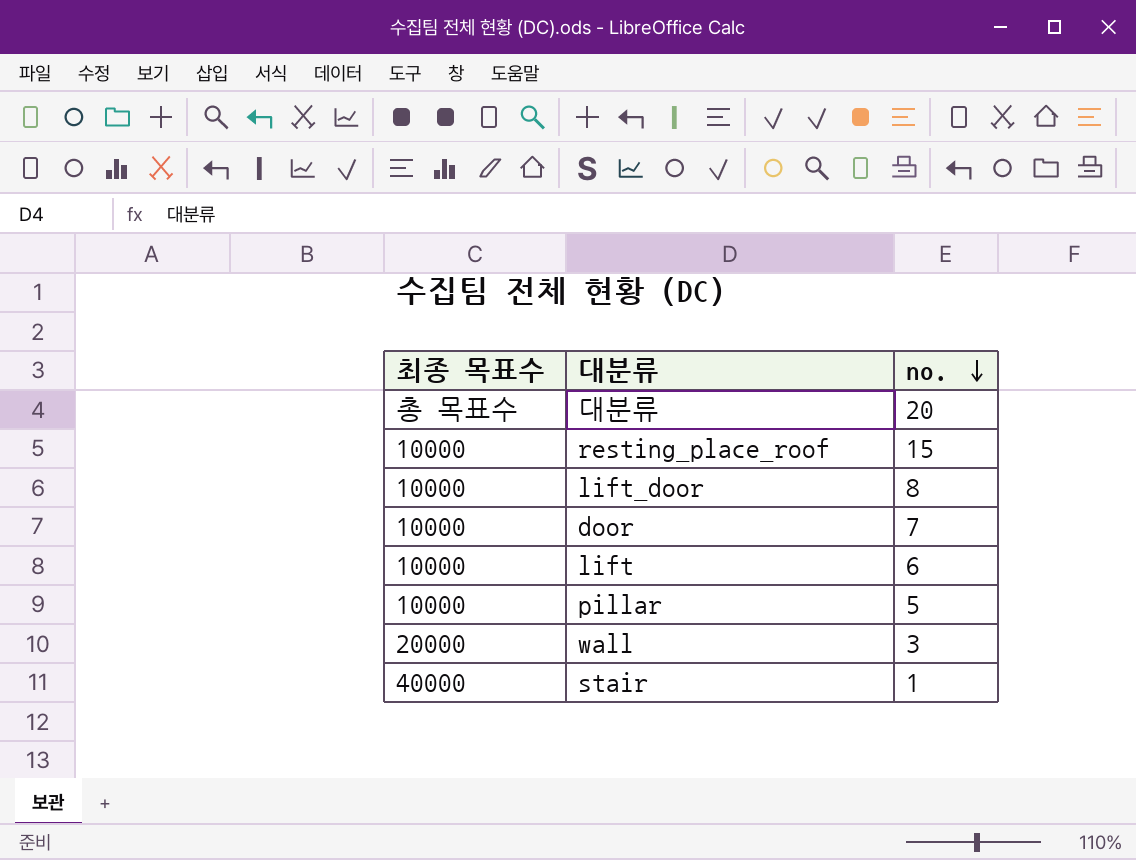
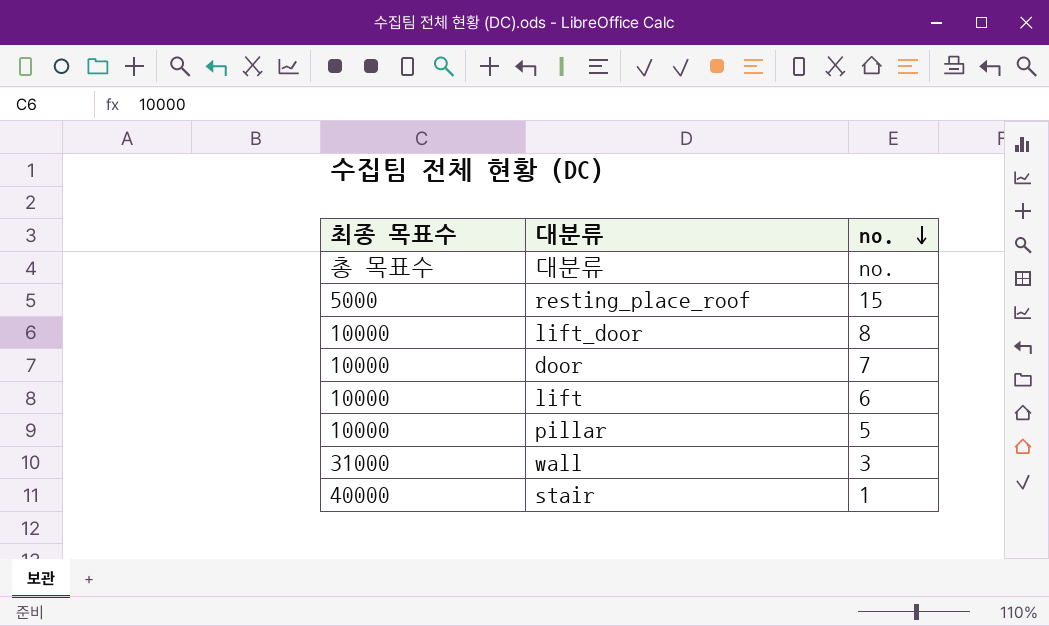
대분류 | no.: 20 -> no.
resting_place_roof | 최종 목표수: 10000 -> 5000
wall | 최종 목표수: 20000 -> 31000

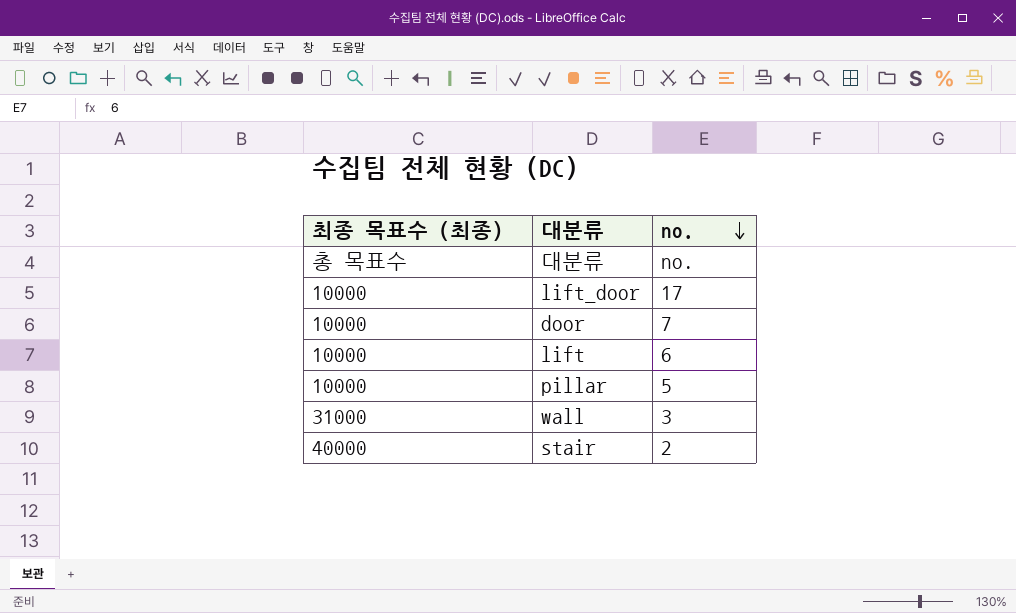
column name: 최종 목표수 -> 최종 목표수 (최종)
row resting_place_roof: 5000 | 15 -> none
lift_door | no.: 8 -> 17
stair | no.: 1 -> 2

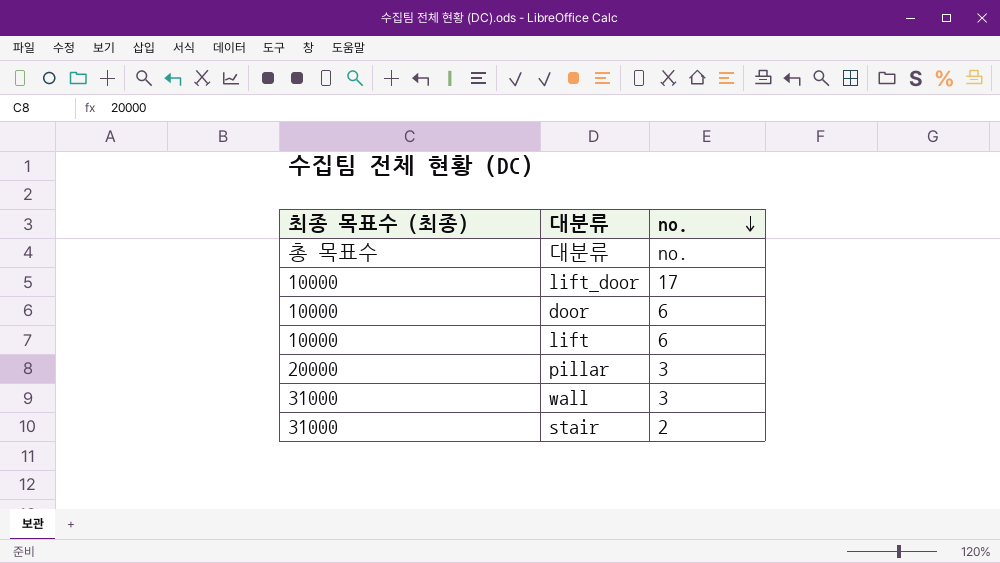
door | no.: 7 -> 6
pillar | 최종 목표수 (최종): 10000 -> 20000
pillar | no.: 5 -> 3
stair | 최종 목표수 (최종): 40000 -> 31000

